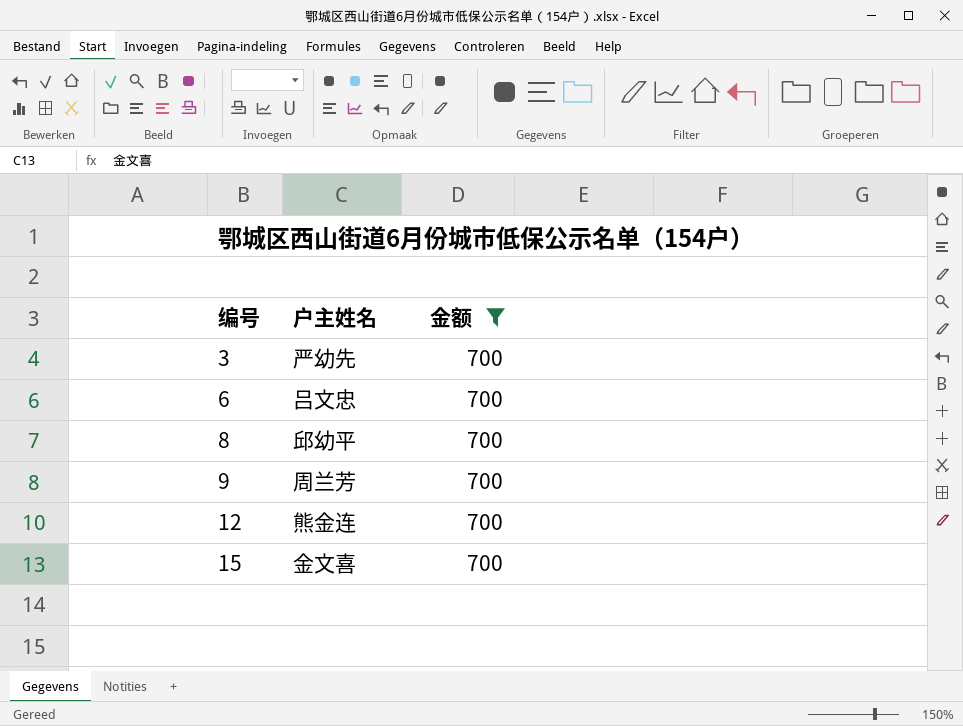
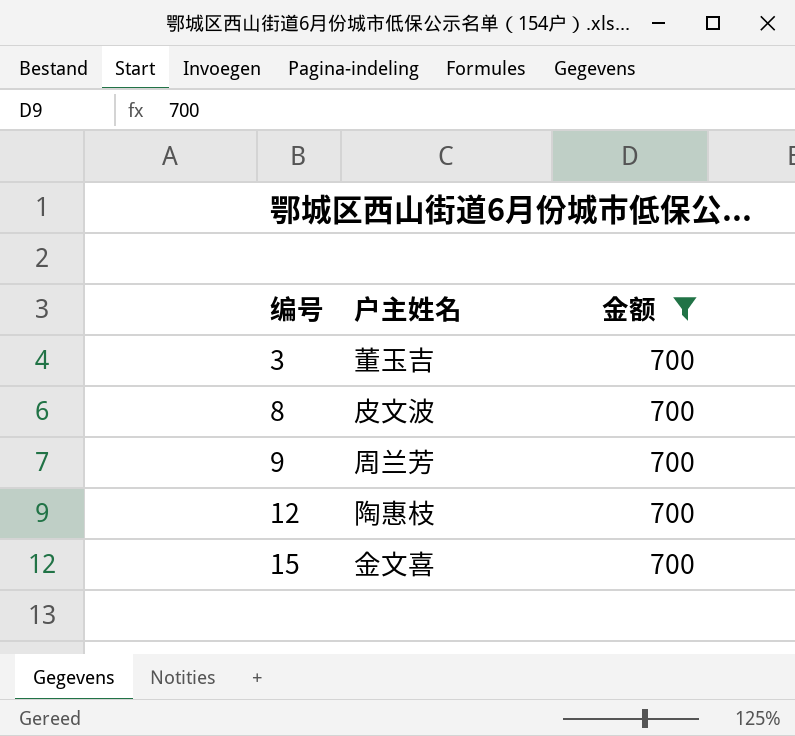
row 6: 吕文忠 | 700 -> none
3 | 户主姓名: 严幼先 -> 董玉吉
8 | 户主姓名: 邱幼平 -> 皮文波
12 | 户主姓名: 熊金连 -> 陶惠枝

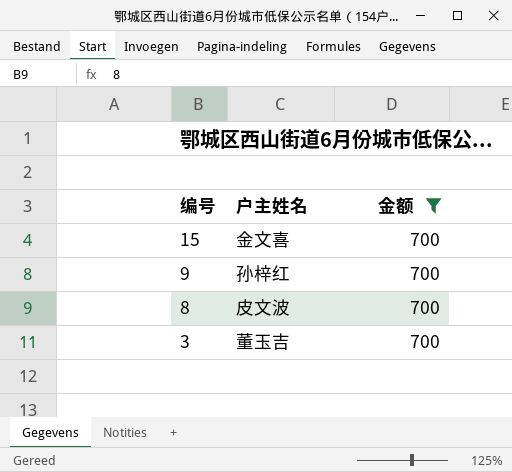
row order: 编号 ascending -> 编号 descending
row 12: 陶惠枝 | 700 -> none
9 | 户主姓名: 周兰芳 -> 孙梓红

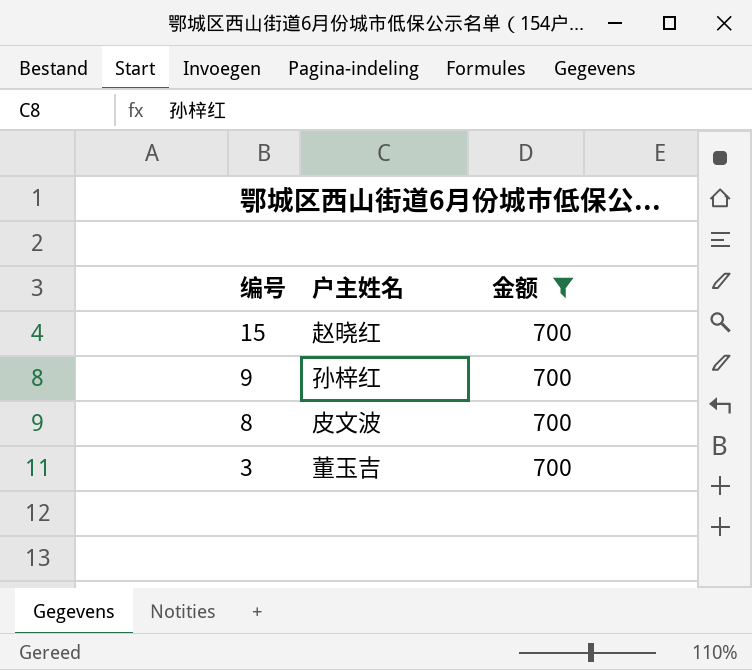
15 | 户主姓名: 金文喜 -> 赵晓红

